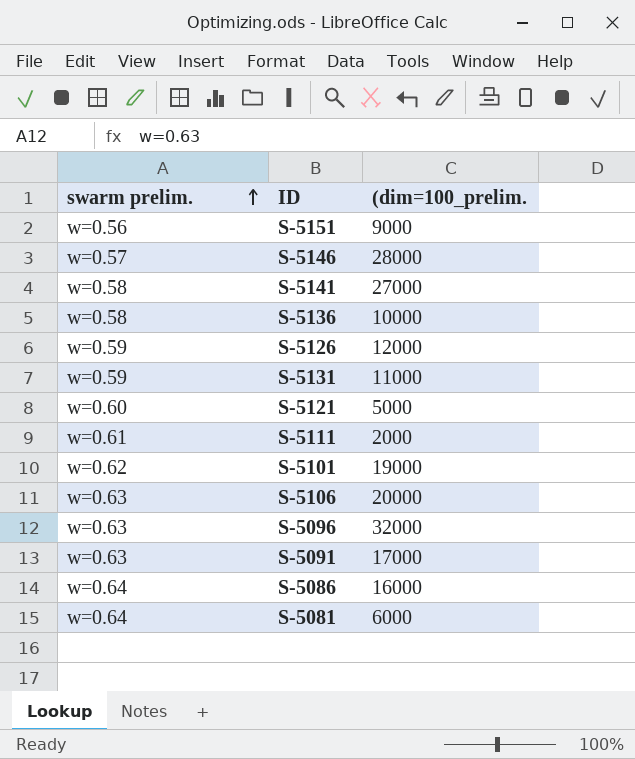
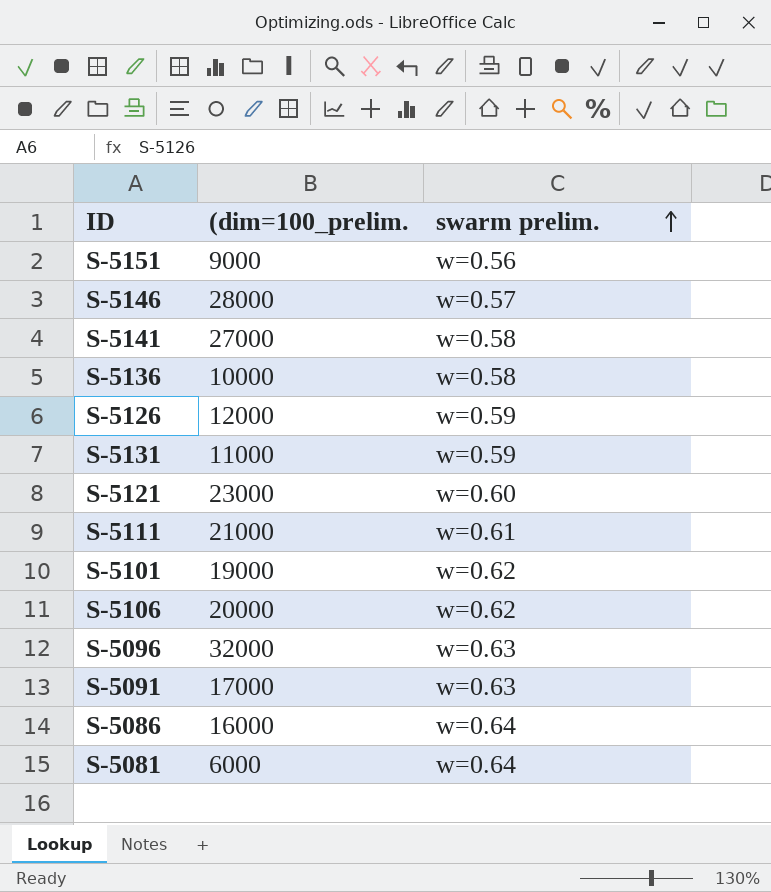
column swarm prelim. | position: 1 -> 3
S-5121 | (dim=100_prelim.: 5000 -> 23000
S-5111 | (dim=100_prelim.: 2000 -> 21000
S-5106 | swarm prelim.: w=0.63 -> w=0.62

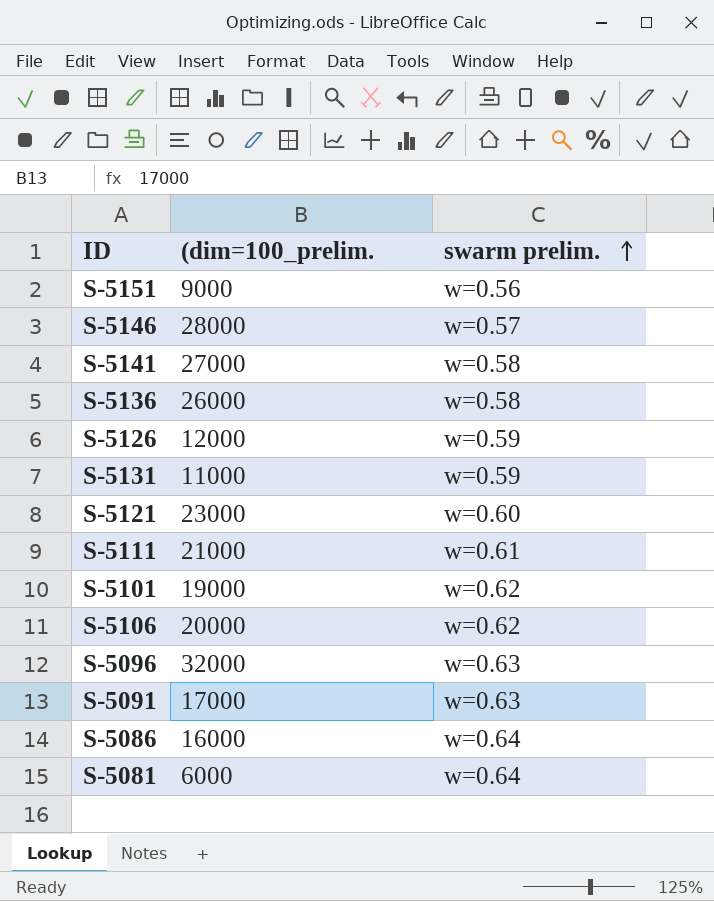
S-5136 | (dim=100_prelim.: 10000 -> 26000

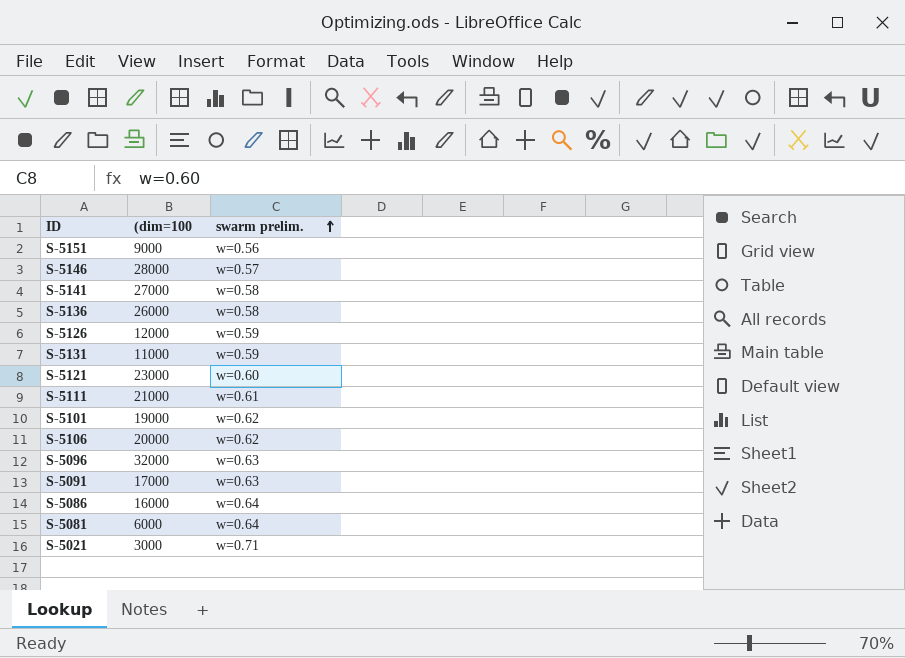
column name: (dim=100_prelim. -> (dim=100
row S-5021: none -> 3000 | w=0.71

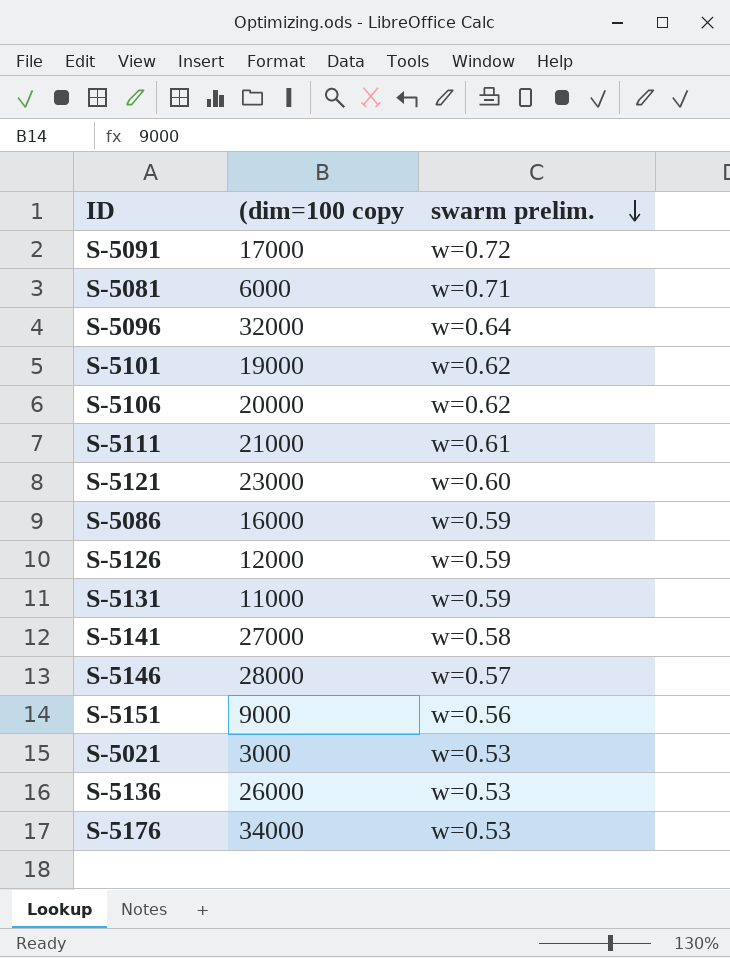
row order: swarm prelim. ascending -> swarm prelim. descending
column name: (dim=100 -> (dim=100 copy
S-5091 | swarm prelim.: w=0.63 -> w=0.72
S-5081 | swarm prelim.: w=0.64 -> w=0.71
S-5096 | swarm prelim.: w=0.63 -> w=0.64
S-5086 | swarm prelim.: w=0.64 -> w=0.59
S-5021 | swarm prelim.: w=0.71 -> w=0.53
S-5136 | swarm prelim.: w=0.58 -> w=0.53
row S-5176: none -> 34000 | w=0.53

